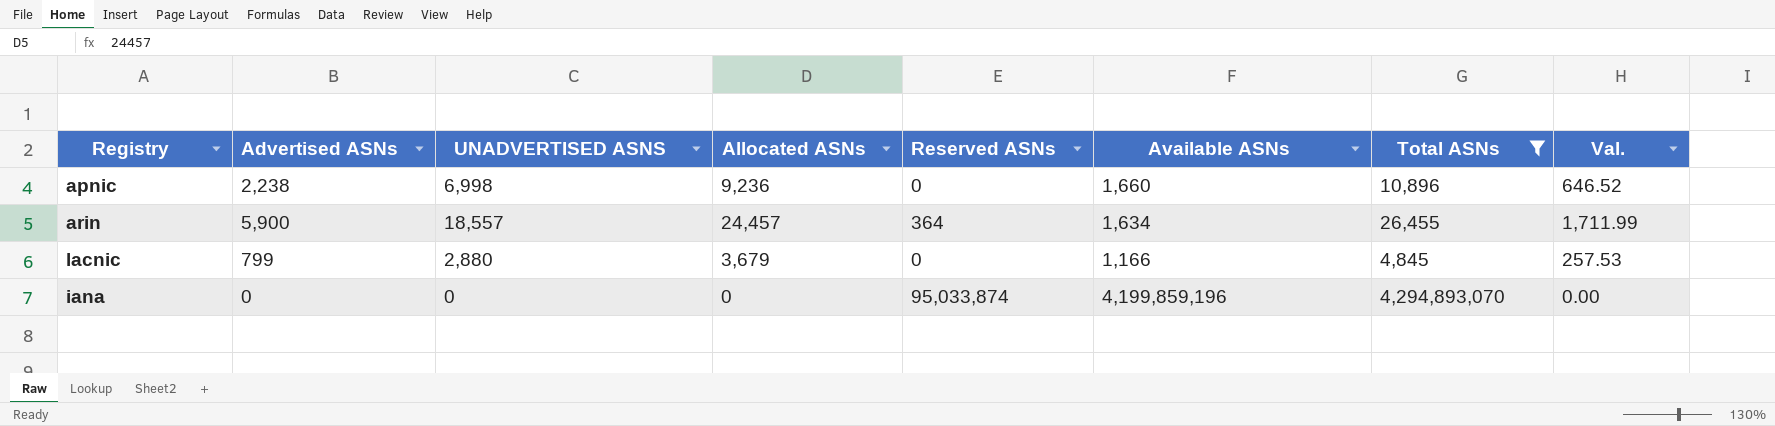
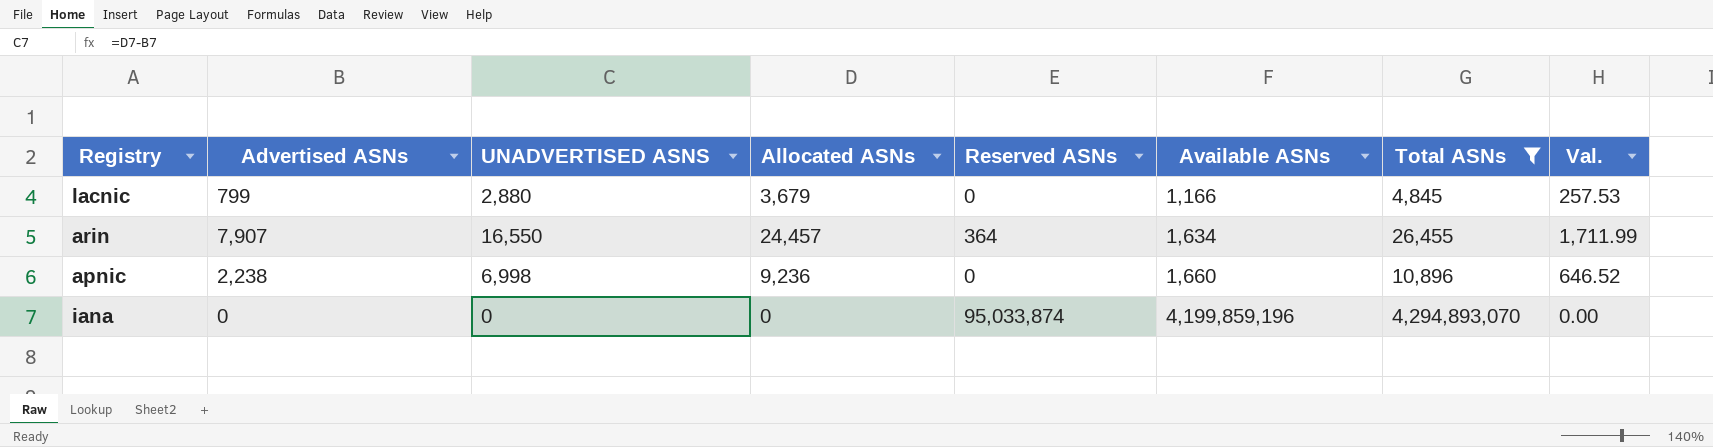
row order: none -> Available ASNs ascending
arin | Advertised ASNs: 5,900 -> 7,907
arin | UNADVERTISED ASNS: 18,557 -> 16,550

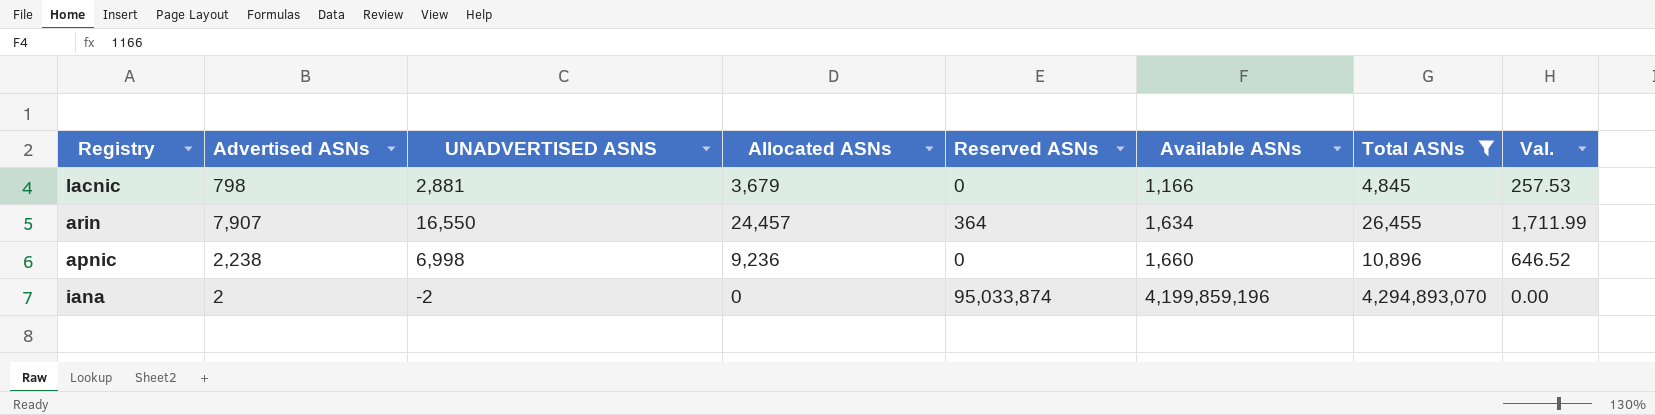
lacnic | Advertised ASNs: 799 -> 798
lacnic | UNADVERTISED ASNS: 2,880 -> 2,881
iana | Advertised ASNs: 0 -> 2
iana | UNADVERTISED ASNS: 0 -> -2

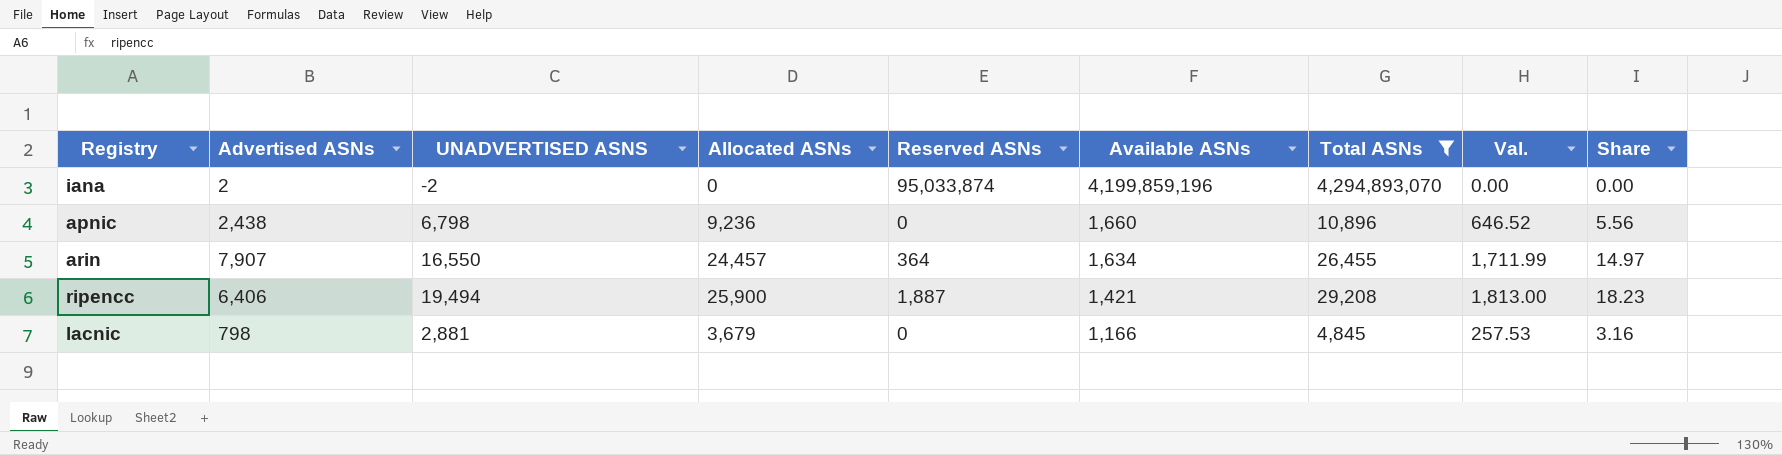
row order: Available ASNs ascending -> Available ASNs descending
column Share | formula: none -> [Allocated ASNs] / [Available ASNs]
apnic | Advertised ASNs: 2,238 -> 2,438
apnic | UNADVERTISED ASNS: 6,998 -> 6,798
row ripencc: none -> 6,406 | 19,494 | 25,900 | 1,887 | 1,421 | 29,208 | 1,813.00 | 18.23

